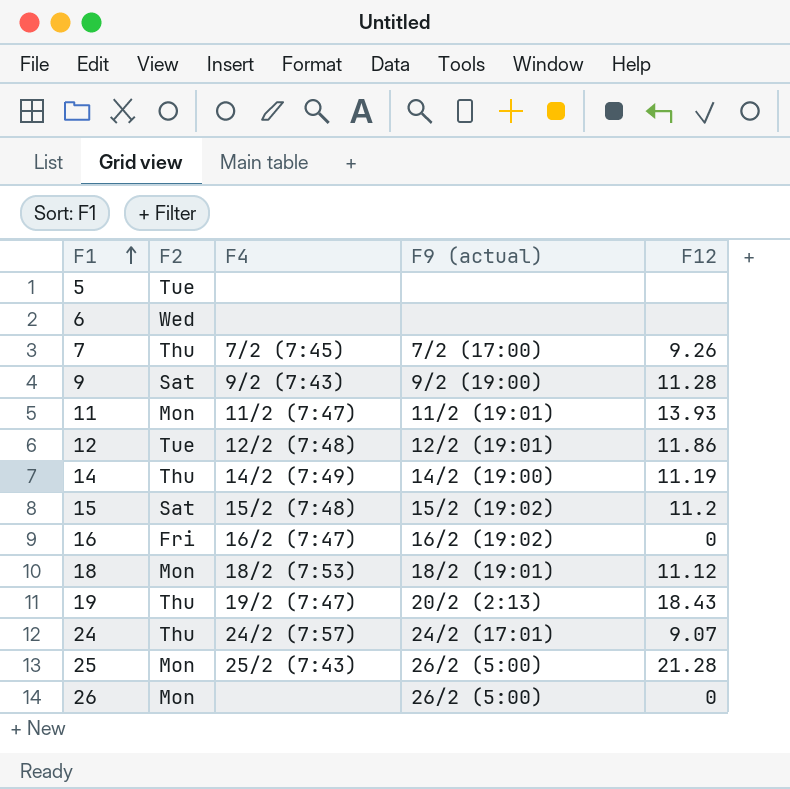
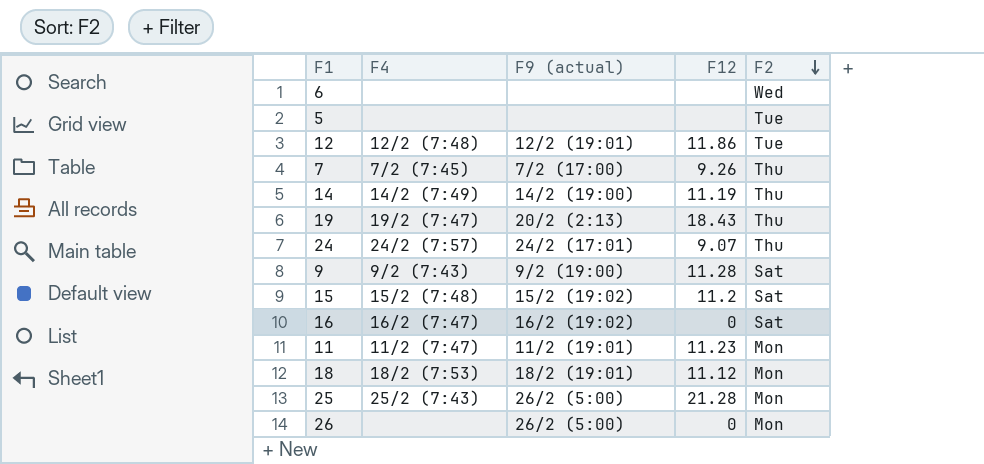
row order: F1 ascending -> F2 descending
column F2 | position: 2 -> 5
16 | F2: Fri -> Sat
11 | F12: 13.93 -> 11.23

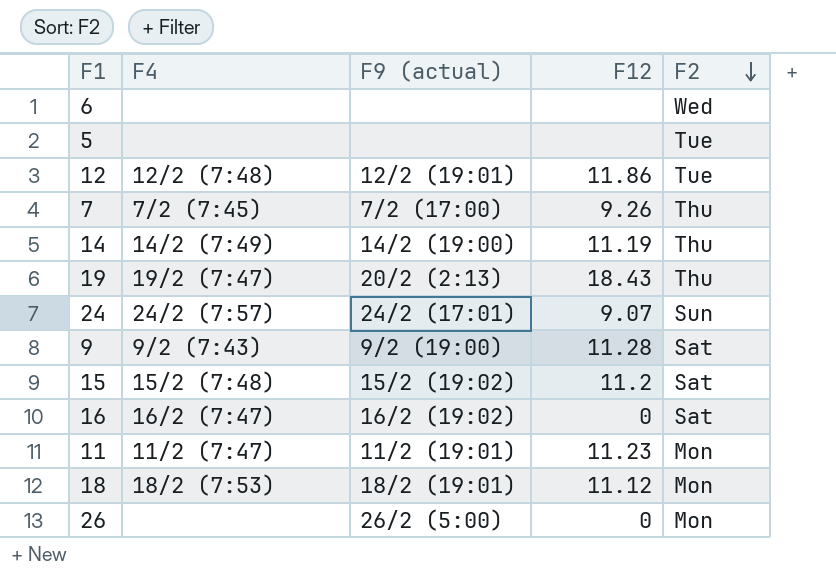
row 25: 25/2 (7:43) | 26/2 (5:00) | 21.28 | Mon -> none
24 | F2: Thu -> Sun

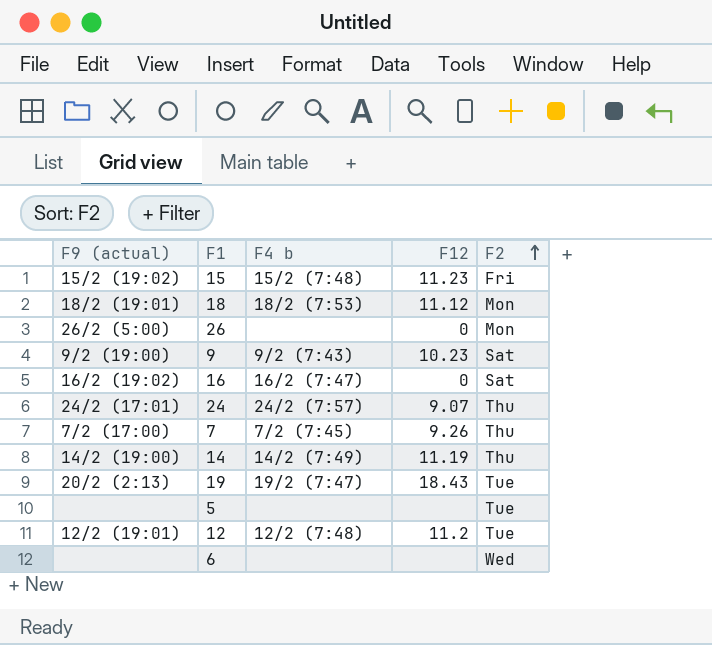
row order: F2 descending -> F2 ascending
column F9 (actual) | position: 3 -> 1
column name: F4 -> F4 b
row 11: 11/2 (7:47) | 11/2 (19:01) | 11.23 | Mon -> none
15 | F12: 11.2 -> 11.23
15 | F2: Sat -> Fri
9 | F12: 11.28 -> 10.23
24 | F2: Sun -> Thu
19 | F2: Thu -> Tue
12 | F12: 11.86 -> 11.2

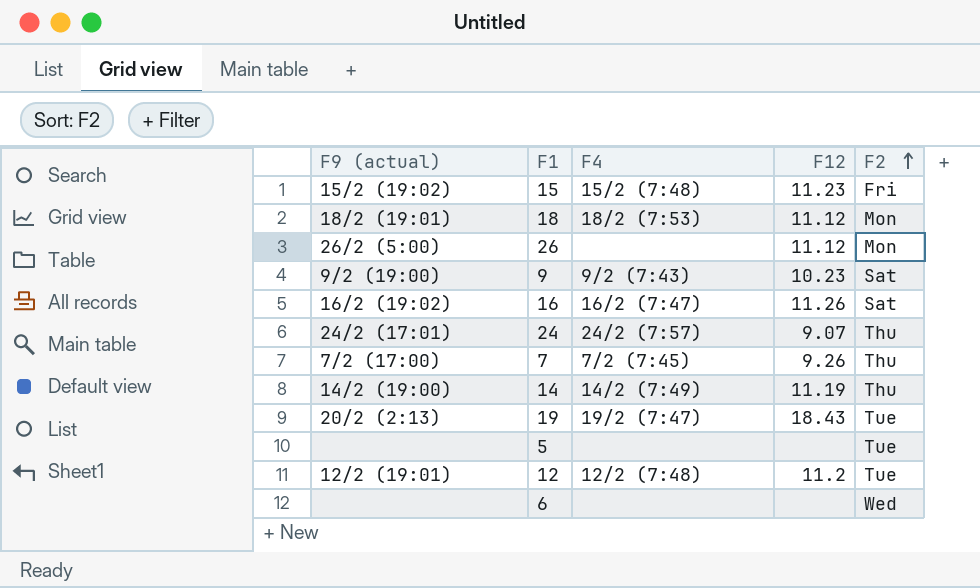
column name: F4 b -> F4
26 | F12: 0 -> 11.12
16 | F12: 0 -> 11.26

